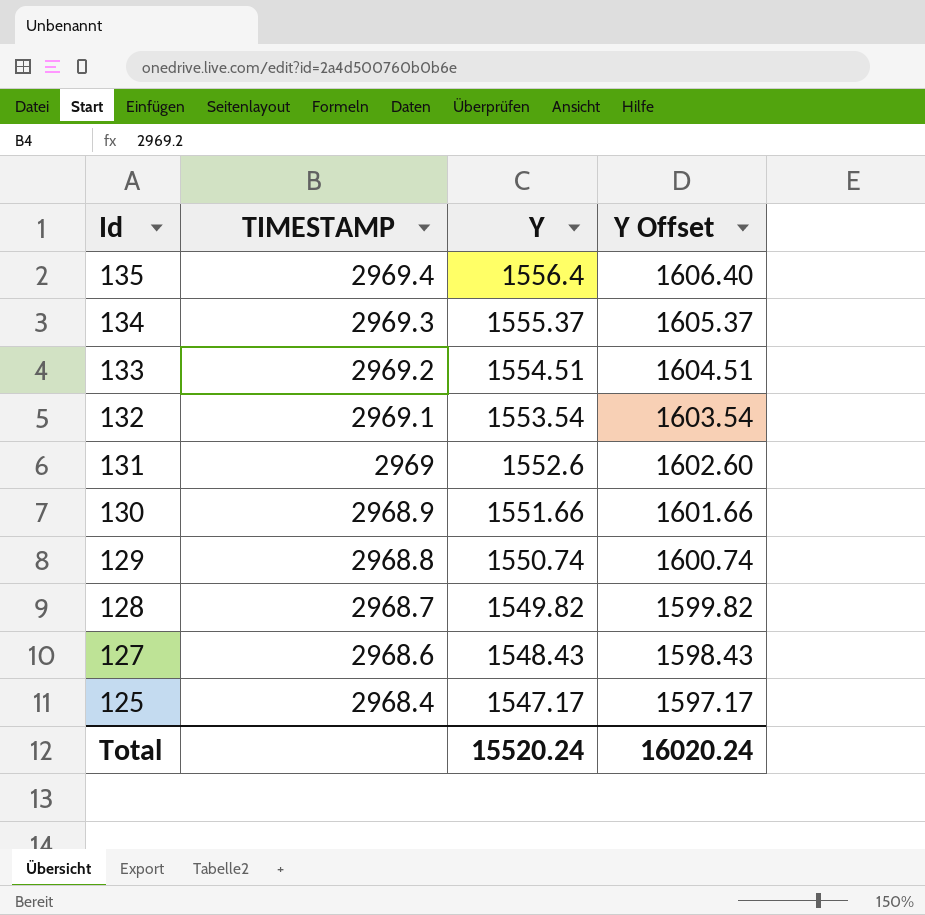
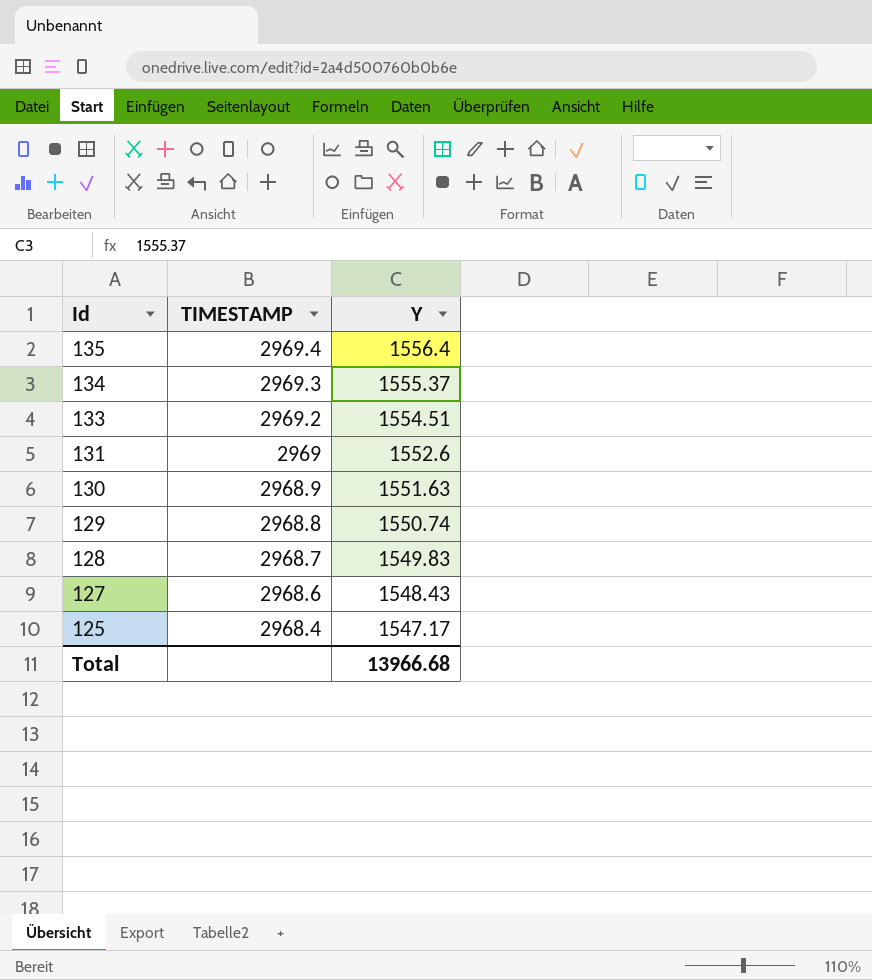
column Y Offset | formula: [Y] + 50 -> none
row 132: 2969.1 | 1553.54 | 1603.54 -> none
130 | Y: 1551.66 -> 1551.63
128 | Y: 1549.82 -> 1549.83
Total | Y: 15520.24 -> 13966.68

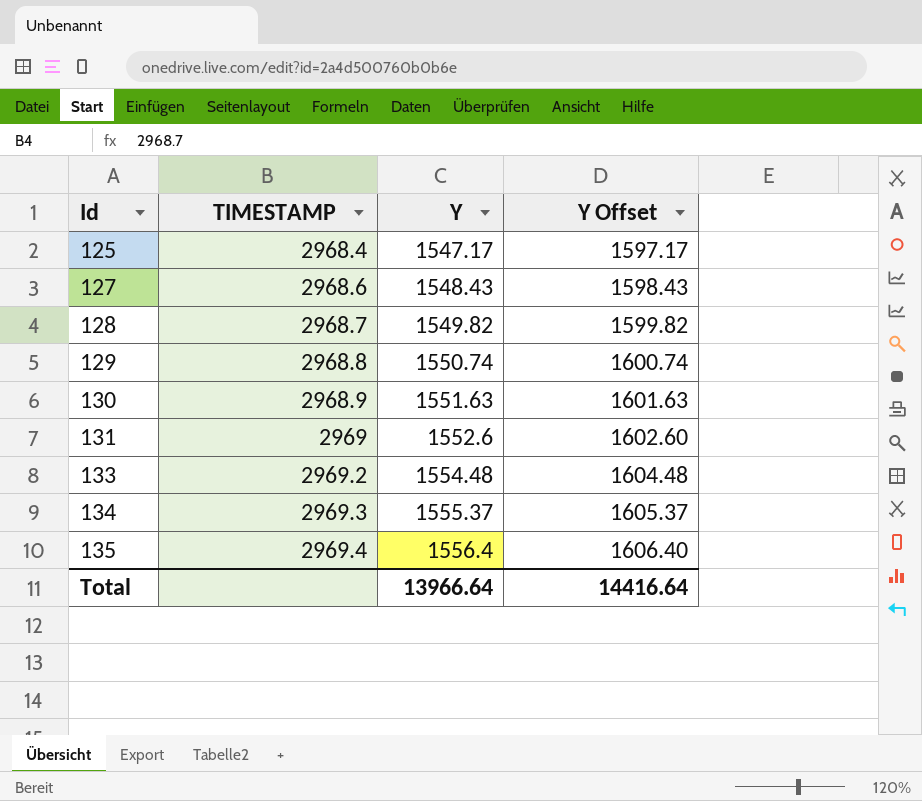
row order: Id descending -> Id ascending
column Y Offset | formula: none -> [Y] + 50
128 | Y: 1549.83 -> 1549.82
133 | Y: 1554.51 -> 1554.48
Total | Y: 13966.68 -> 13966.64

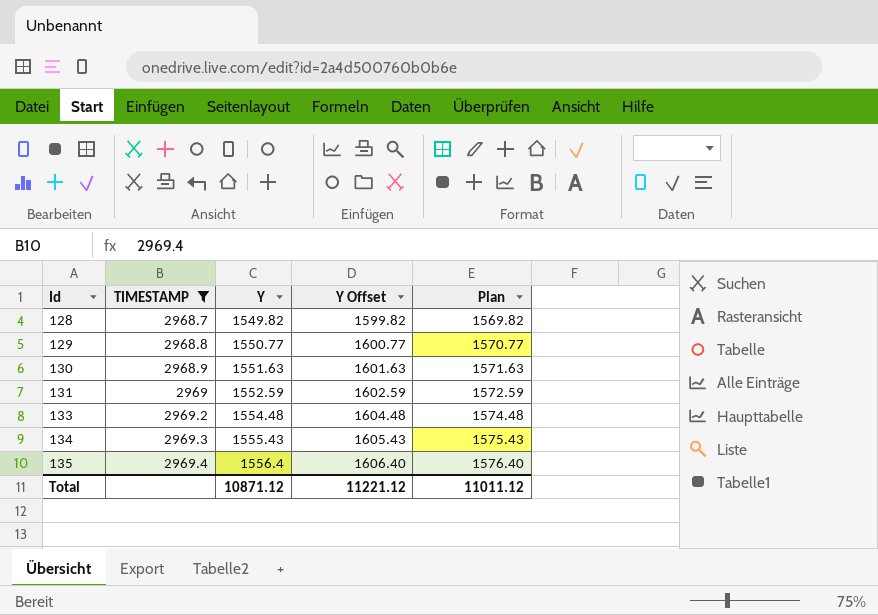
filter: none -> TIMESTAMP >= 2968.7
column Plan | formula: none -> [Y] + 20
129 | Y: 1550.74 -> 1550.77
129 | Y Offset: 1600.74 -> 1600.77
131 | Y: 1552.6 -> 1552.59
131 | Y Offset: 1602.60 -> 1602.59
134 | Y: 1555.37 -> 1555.43
134 | Y Offset: 1605.37 -> 1605.43
Total | Y: 13966.64 -> 10871.12
Total | Y Offset: 14416.64 -> 11221.12

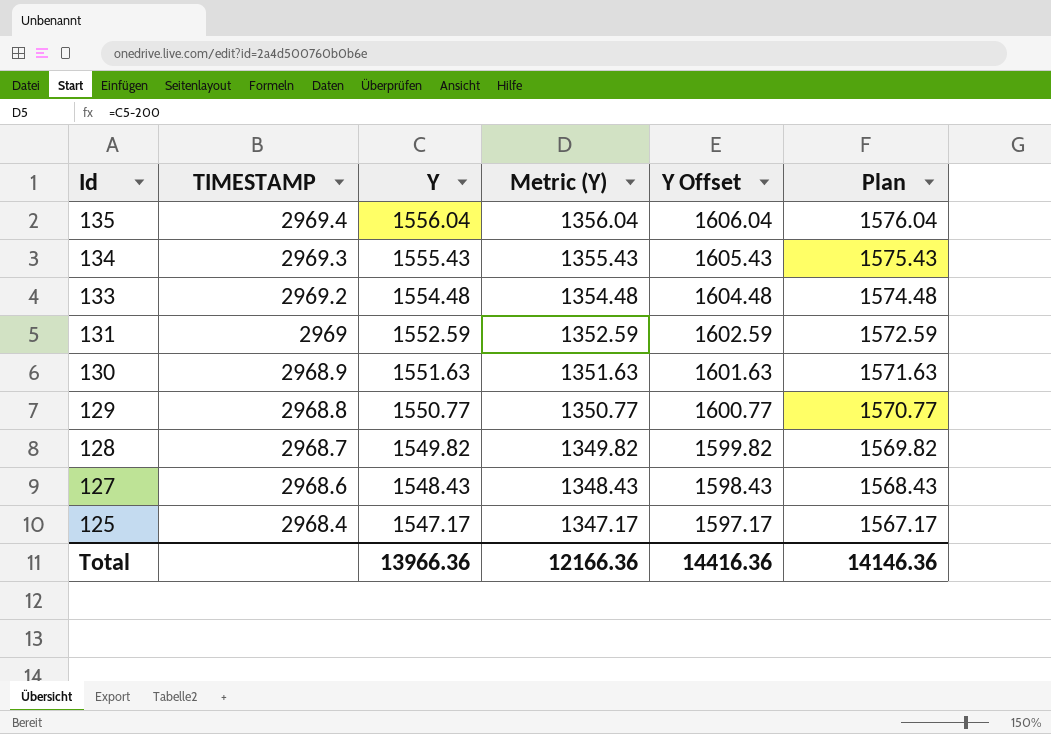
filter: TIMESTAMP >= 2968.7 -> none
row order: Id ascending -> Id descending
column Metric (Y) | formula: none -> [Y] - 200
135 | Y: 1556.4 -> 1556.04
135 | Y Offset: 1606.40 -> 1606.04
135 | Plan: 1576.40 -> 1576.04
Total | Y: 10871.12 -> 13966.36
Total | Y Offset: 11221.12 -> 14416.36
Total | Plan: 11011.12 -> 14146.36

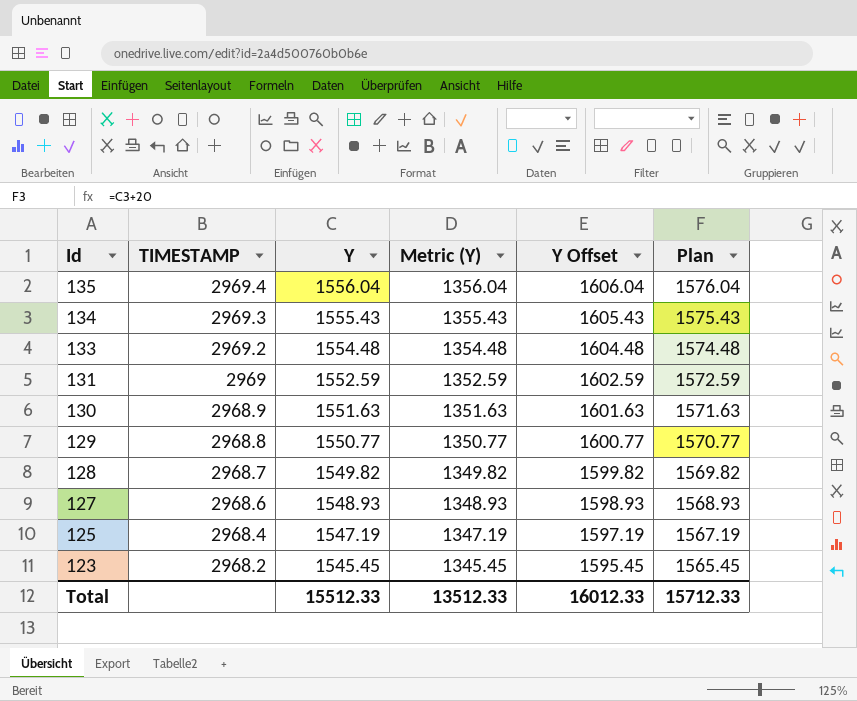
127 | Y: 1548.43 -> 1548.93
127 | Metric (Y): 1348.43 -> 1348.93
127 | Y Offset: 1598.43 -> 1598.93
127 | Plan: 1568.43 -> 1568.93
125 | Y: 1547.17 -> 1547.19
125 | Metric (Y): 1347.17 -> 1347.19
125 | Y Offset: 1597.17 -> 1597.19
125 | Plan: 1567.17 -> 1567.19
row 123: none -> 2968.2 | 1545.45 | 1345.45 | 1595.45 | 1565.45
Total | Y: 13966.36 -> 15512.33
Total | Metric (Y): 12166.36 -> 13512.33
Total | Y Offset: 14416.36 -> 16012.33
Total | Plan: 14146.36 -> 15712.33

